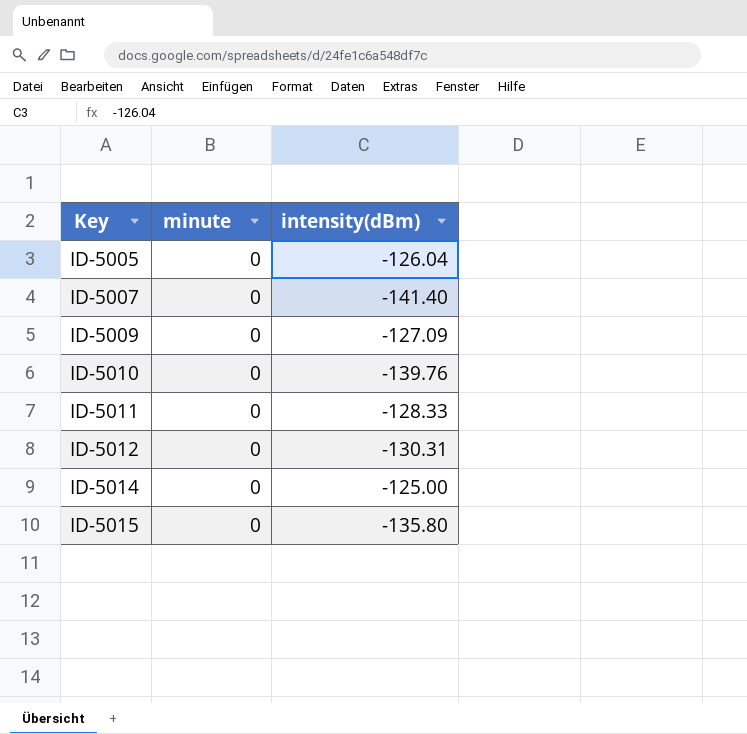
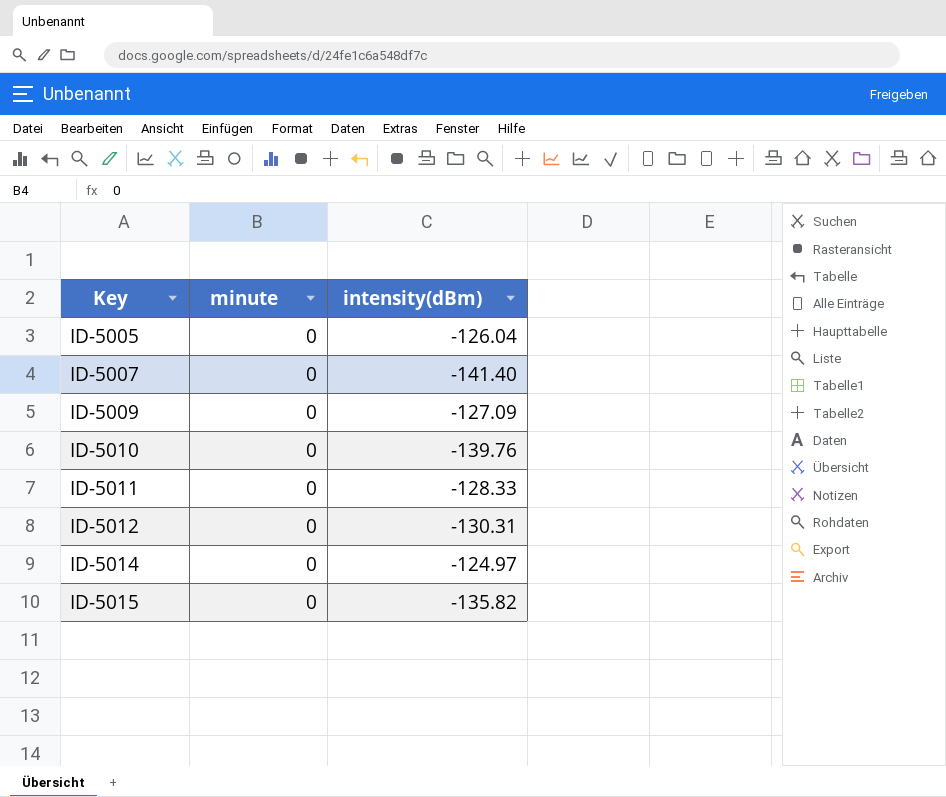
ID-5014 | intensity(dBm): -125.00 -> -124.97
ID-5015 | intensity(dBm): -135.80 -> -135.82

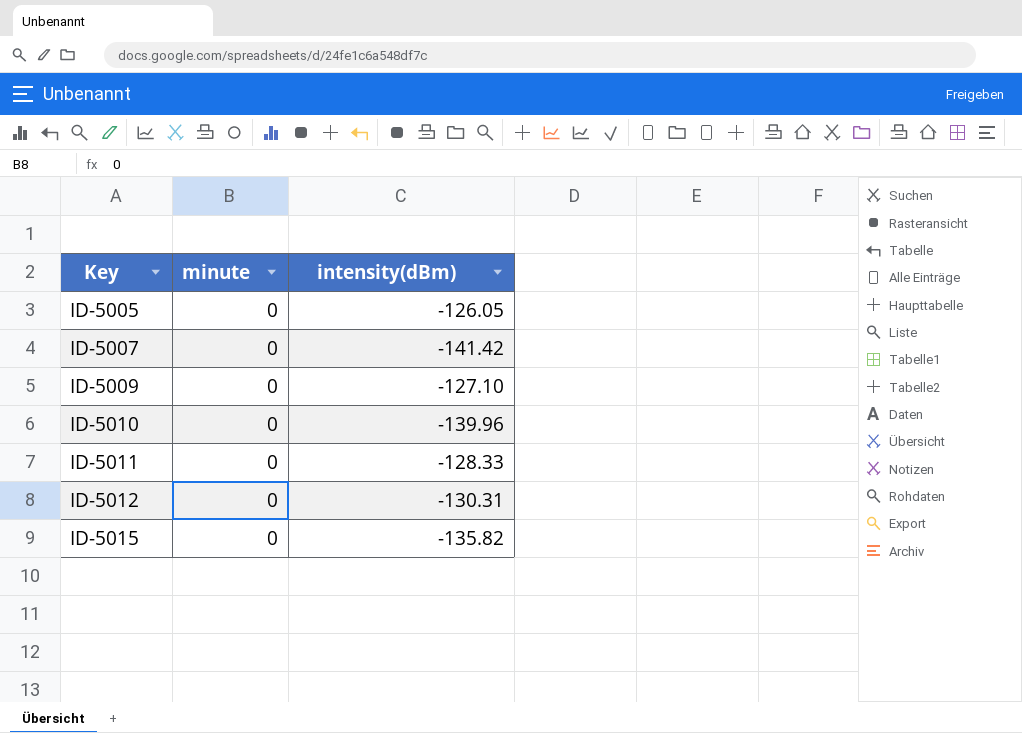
row ID-5014: 0 | -124.97 -> none
ID-5005 | intensity(dBm): -126.04 -> -126.05
ID-5007 | intensity(dBm): -141.40 -> -141.42
ID-5009 | intensity(dBm): -127.09 -> -127.10
ID-5010 | intensity(dBm): -139.76 -> -139.96

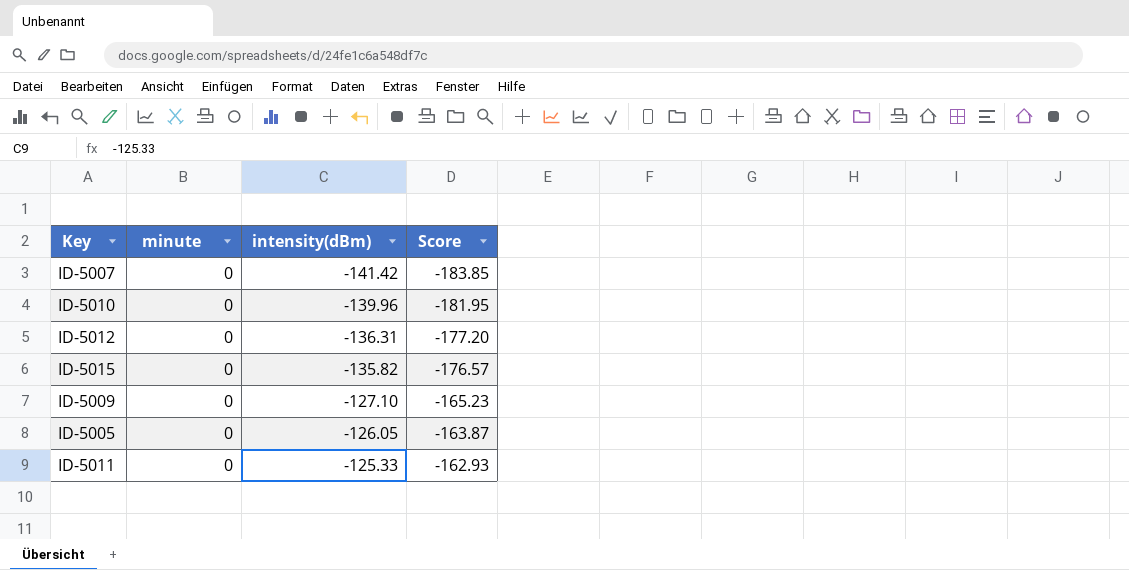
row order: Key ascending -> intensity(dBm) ascending
column Score | formula: none -> [intensity(dBm)] * 1.3
ID-5012 | intensity(dBm): -130.31 -> -136.31
ID-5011 | intensity(dBm): -128.33 -> -125.33

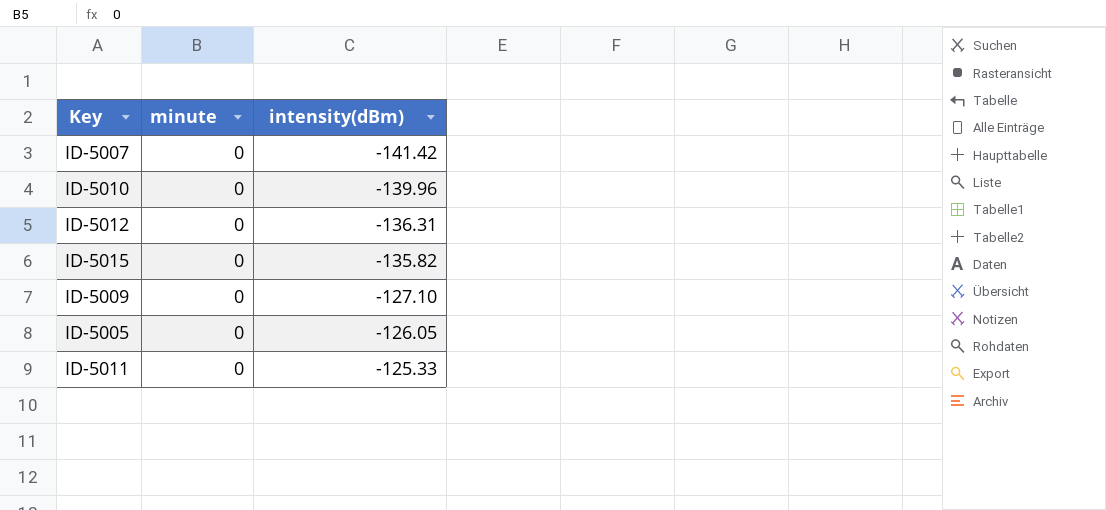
column Score | formula: [intensity(dBm)] * 1.3 -> none

